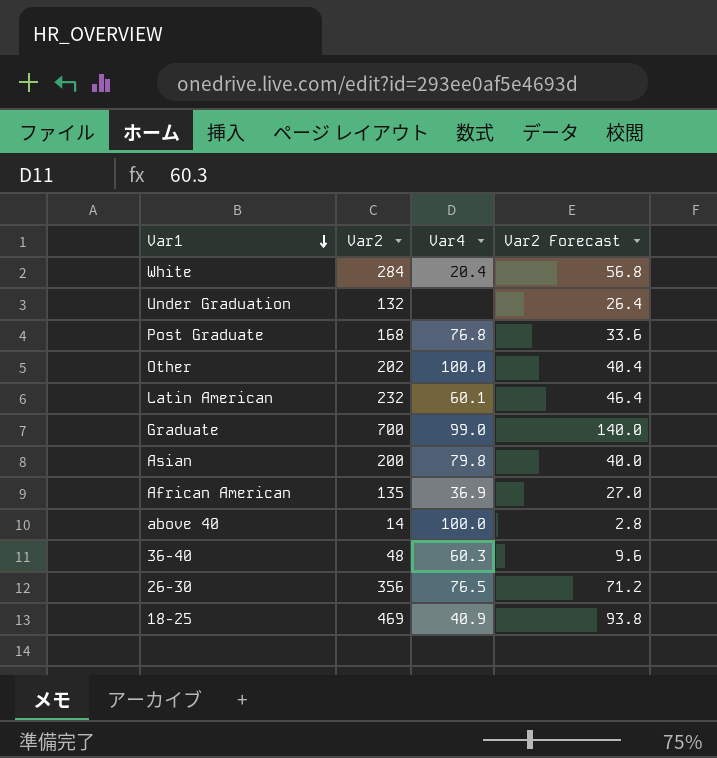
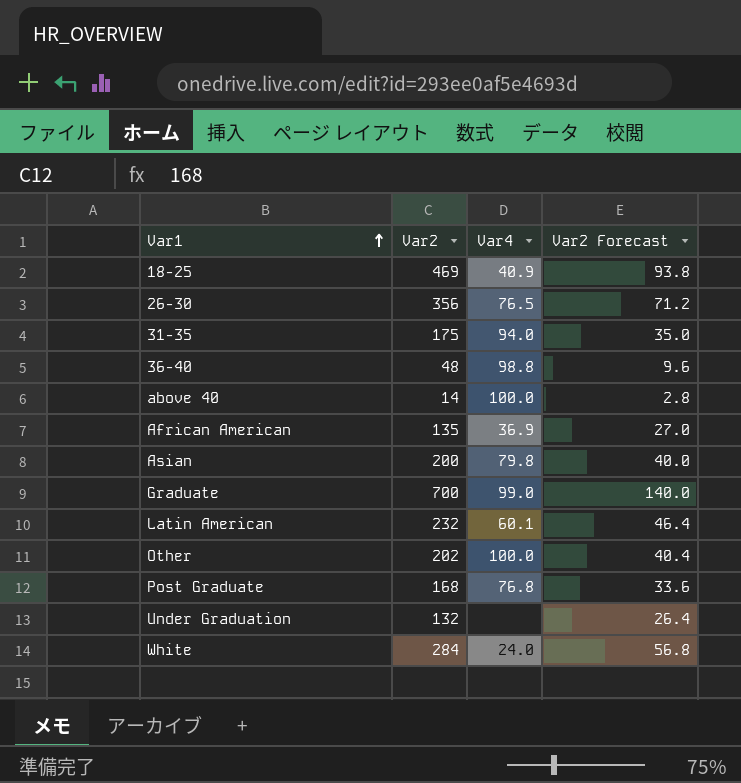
row order: Var1 descending -> Var1 ascending
row 31-35: none -> 175 | 94.0 | 35.0
36-40 | Var4: 60.3 -> 98.8
White | Var4: 20.4 -> 24.0

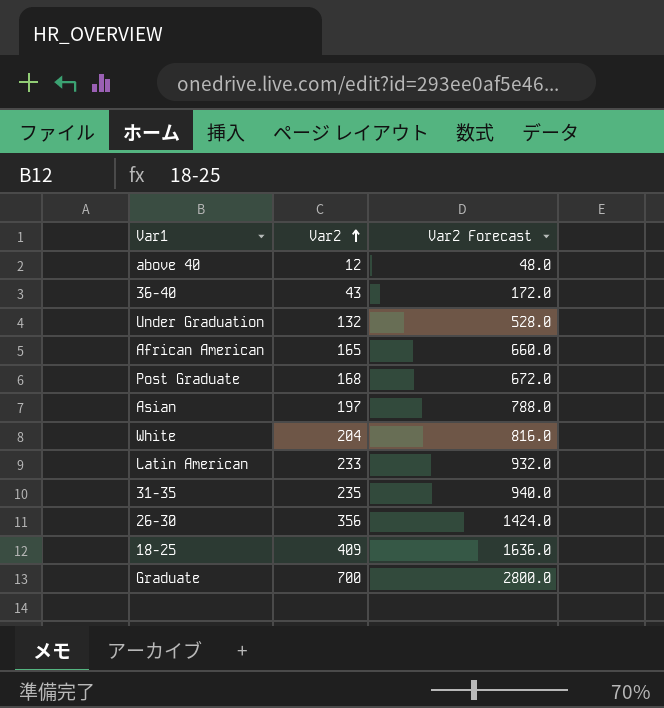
row order: Var1 ascending -> Var2 ascending
column Var4 | position: 3 -> none
column Var2 Forecast | formula: [Var2] * 0.2 -> [Var2] * 4
row Other: 202 | 100.0 | 40.4 -> none
above 40 | Var2: 14 -> 12
36-40 | Var2: 48 -> 43
African American | Var2: 135 -> 165
Asian | Var2: 200 -> 197
White | Var2: 284 -> 204
Latin American | Var2: 232 -> 233
31-35 | Var2: 175 -> 235
18-25 | Var2: 469 -> 409

